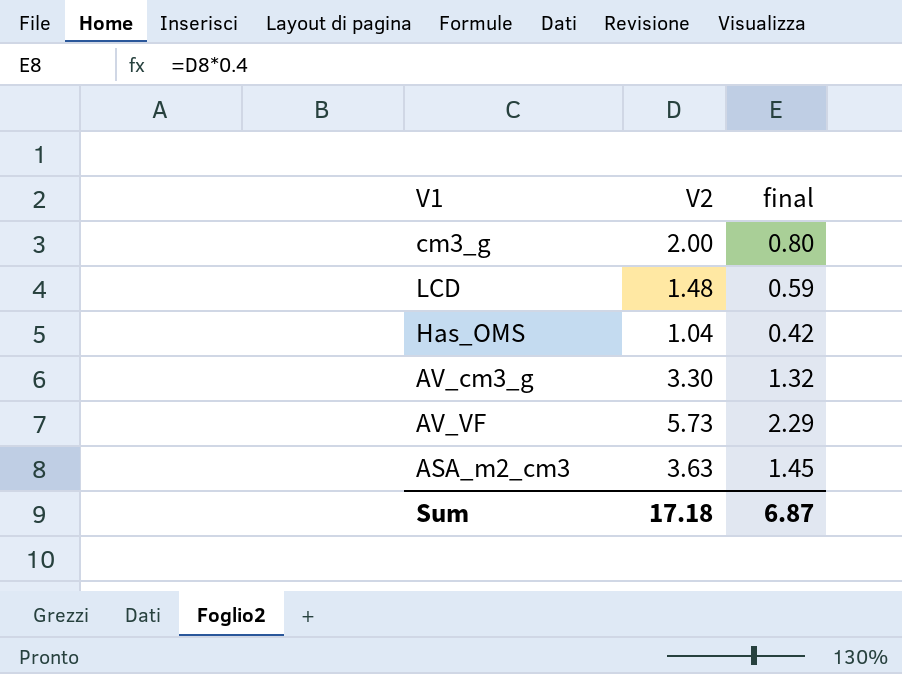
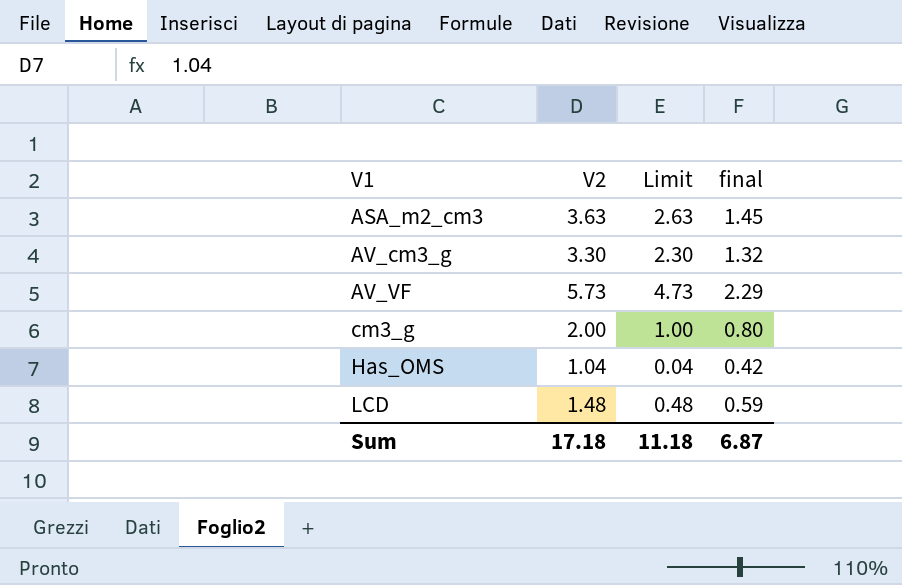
row order: none -> V1 ascending
column Limit | formula: none -> [V2] - 1

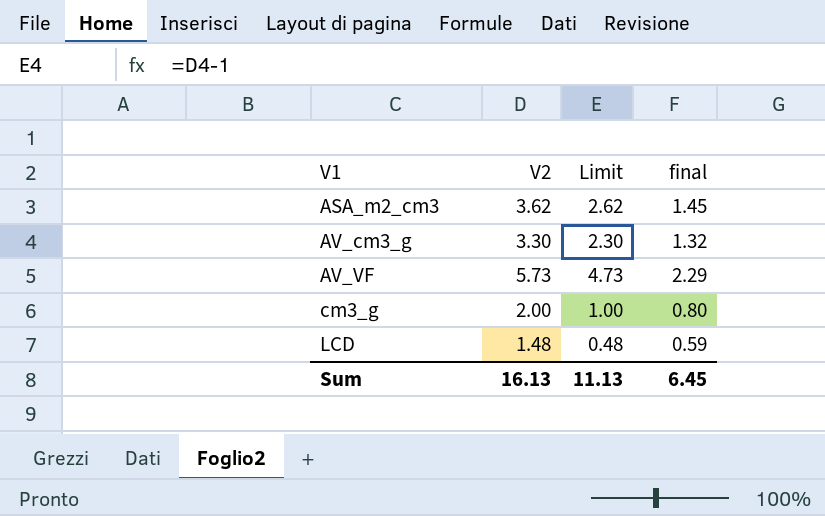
row Has_OMS: 1.04 | 0.04 | 0.42 -> none
ASA_m2_cm3 | V2: 3.63 -> 3.62
ASA_m2_cm3 | Limit: 2.63 -> 2.62
Sum | V2: 17.18 -> 16.13
Sum | Limit: 11.18 -> 11.13
Sum | final: 6.87 -> 6.45

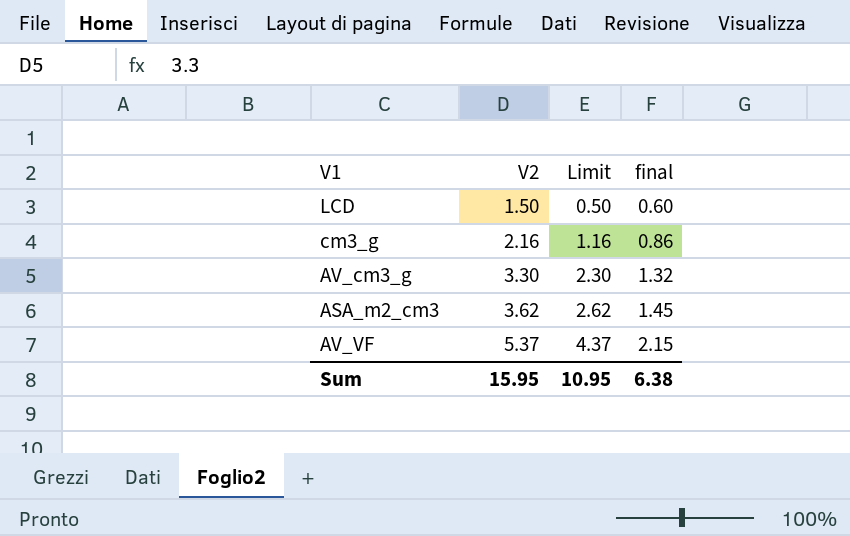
row order: V1 ascending -> V2 ascending
LCD | V2: 1.48 -> 1.50
LCD | Limit: 0.48 -> 0.50
LCD | final: 0.59 -> 0.60
cm3_g | V2: 2.00 -> 2.16
cm3_g | Limit: 1.00 -> 1.16
cm3_g | final: 0.80 -> 0.86
AV_VF | V2: 5.73 -> 5.37
AV_VF | Limit: 4.73 -> 4.37
AV_VF | final: 2.29 -> 2.15
Sum | V2: 16.13 -> 15.95
Sum | Limit: 11.13 -> 10.95
Sum | final: 6.45 -> 6.38

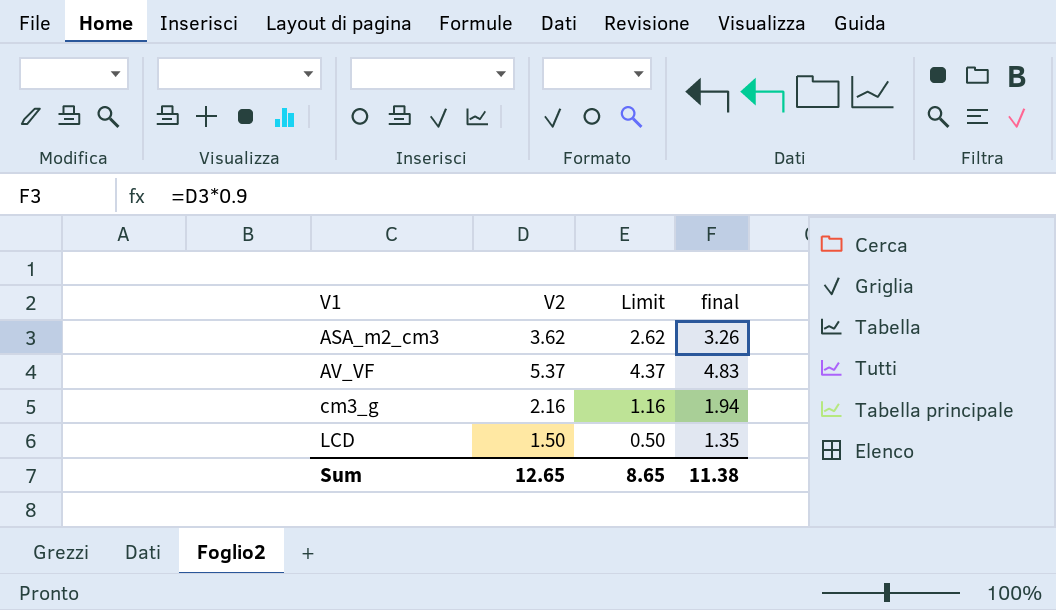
row order: V2 ascending -> V1 ascending
column final | formula: [V2] * 0.4 -> [V2] * 0.9
row AV_cm3_g: 3.30 | 2.30 | 1.32 -> none
Sum | V2: 15.95 -> 12.65
Sum | Limit: 10.95 -> 8.65
Sum | final: 6.38 -> 11.38

